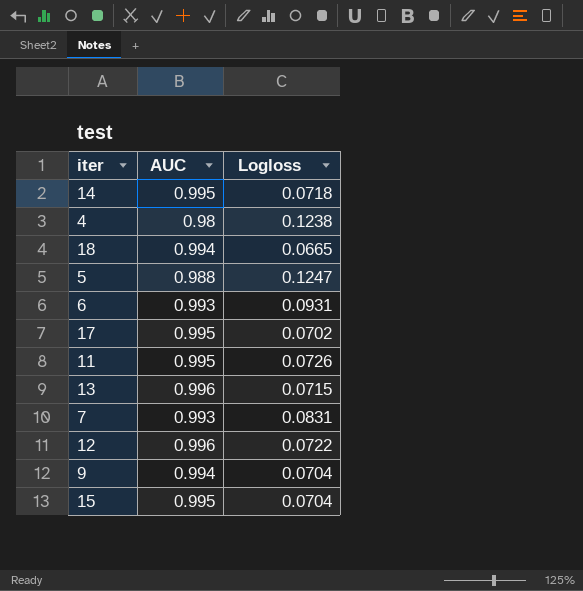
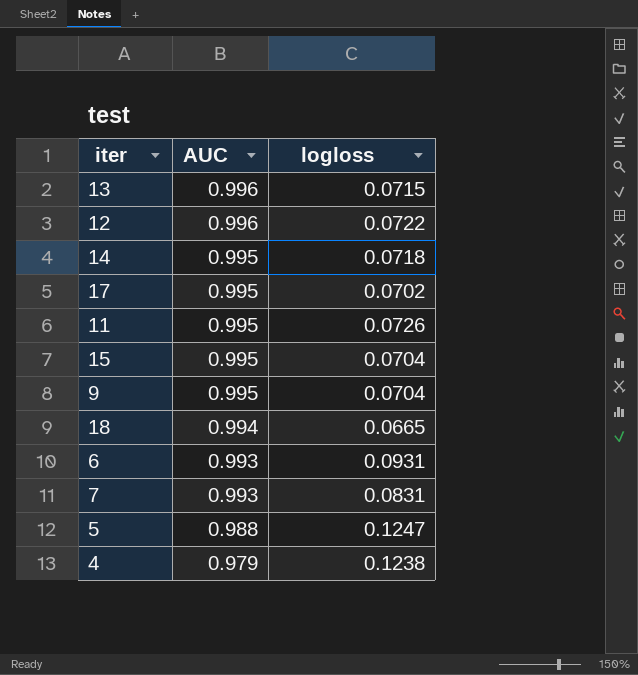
row order: none -> AUC descending
column name: Logloss -> logloss
9 | AUC: 0.994 -> 0.995
4 | AUC: 0.98 -> 0.979

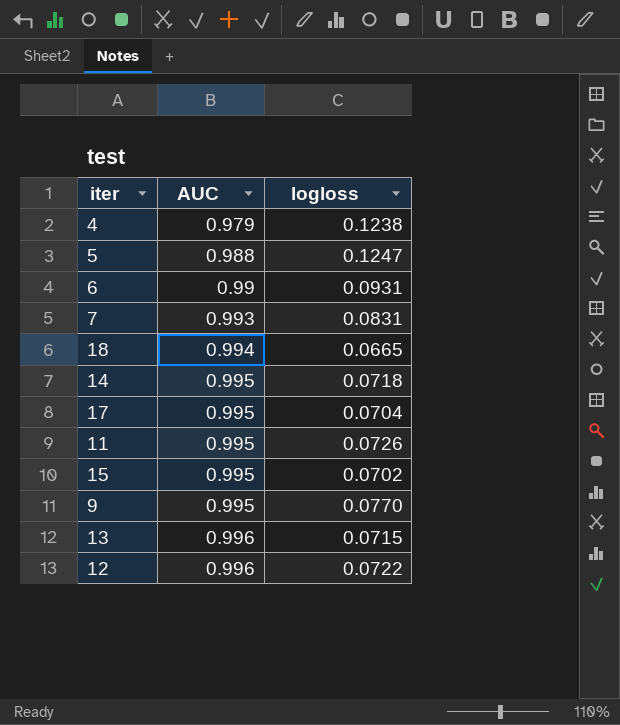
row order: AUC descending -> AUC ascending
6 | AUC: 0.993 -> 0.99
17 | logloss: 0.0702 -> 0.0704
15 | logloss: 0.0704 -> 0.0702
9 | logloss: 0.0704 -> 0.0770

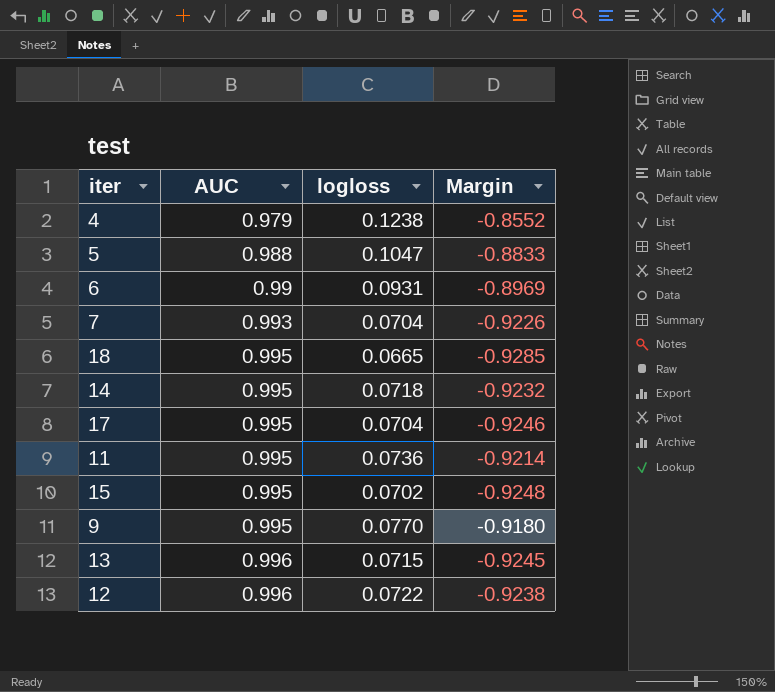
column Margin | formula: none -> [logloss] - [AUC]
5 | logloss: 0.1247 -> 0.1047
7 | logloss: 0.0831 -> 0.0704
18 | AUC: 0.994 -> 0.995
11 | logloss: 0.0726 -> 0.0736

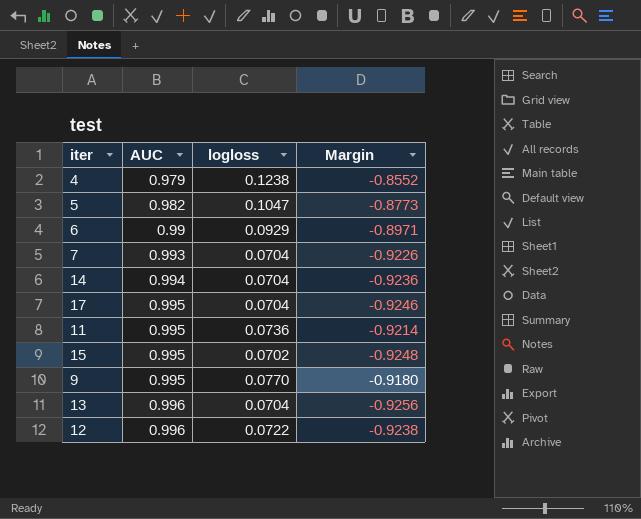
row 18: 0.995 | 0.0665 | -0.9285 -> none
5 | AUC: 0.988 -> 0.982
5 | Margin: -0.8833 -> -0.8773
6 | logloss: 0.0931 -> 0.0929
6 | Margin: -0.8969 -> -0.8971
14 | AUC: 0.995 -> 0.994
14 | logloss: 0.0718 -> 0.0704
14 | Margin: -0.9232 -> -0.9236
13 | logloss: 0.0715 -> 0.0704
13 | Margin: -0.9245 -> -0.9256

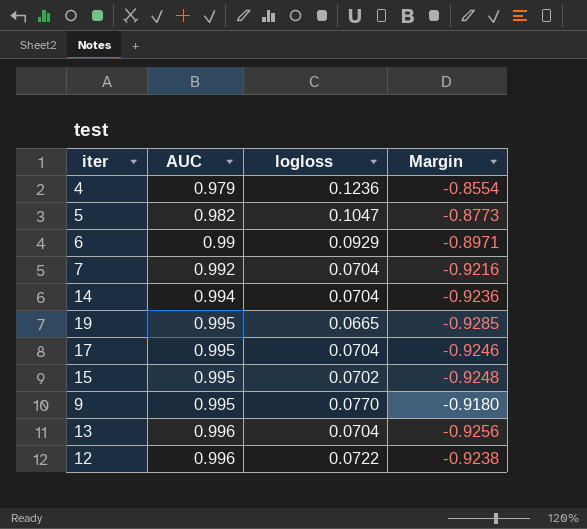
row 11: 0.995 | 0.0736 | -0.9214 -> none
4 | logloss: 0.1238 -> 0.1236
4 | Margin: -0.8552 -> -0.8554
7 | AUC: 0.993 -> 0.992
7 | Margin: -0.9226 -> -0.9216
row 19: none -> 0.995 | 0.0665 | -0.9285

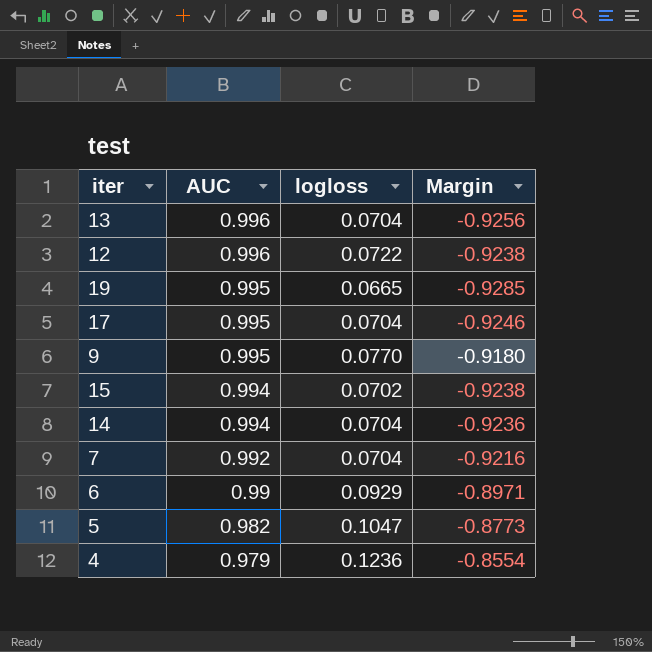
row order: AUC ascending -> AUC descending
15 | AUC: 0.995 -> 0.994
15 | Margin: -0.9248 -> -0.9238

